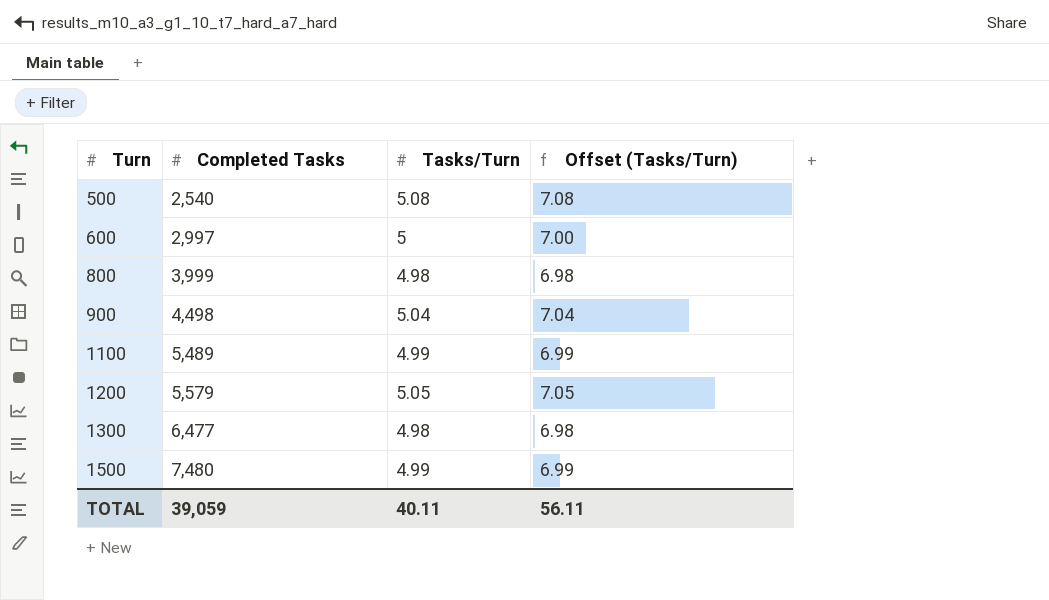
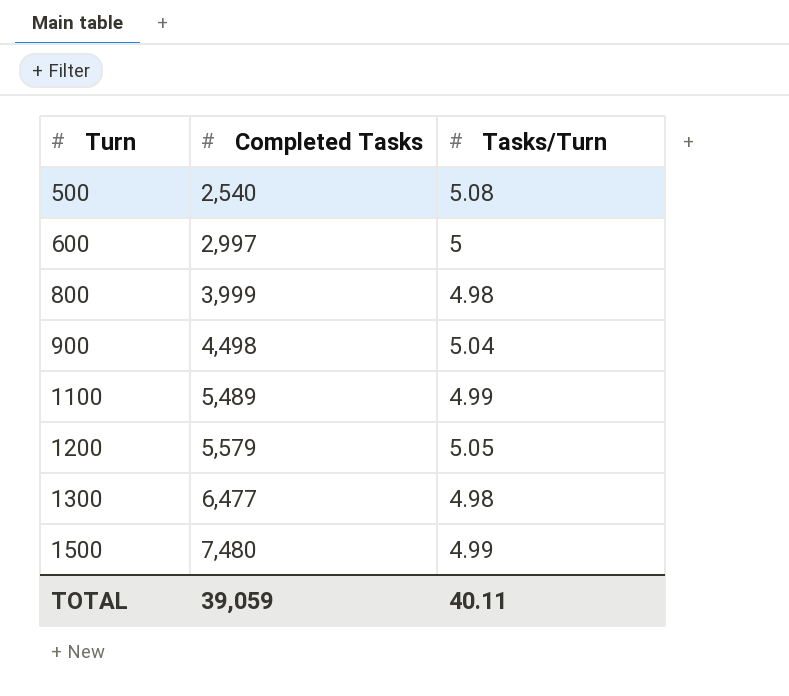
column Offset (Tasks/Turn) | formula: [Tasks/Turn] + 2 -> none

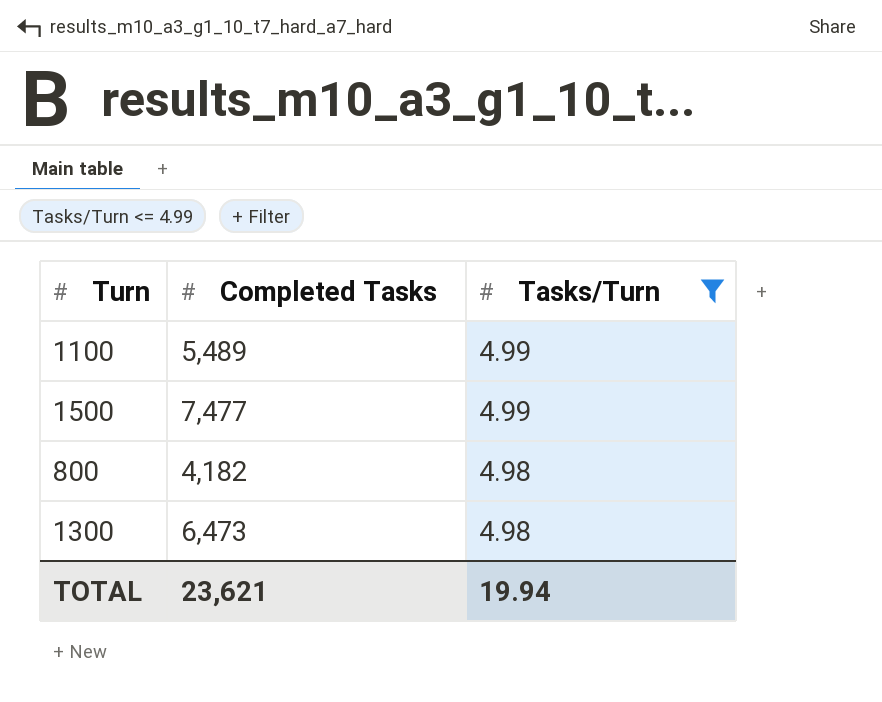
filter: none -> Tasks/Turn <= 4.99
row order: Turn ascending -> Tasks/Turn descending
1500 | Completed Tasks: 7,480 -> 7,477
800 | Completed Tasks: 3,999 -> 4,182
1300 | Completed Tasks: 6,477 -> 6,473
TOTAL | Completed Tasks: 39,059 -> 23,621
TOTAL | Tasks/Turn: 40.11 -> 19.94

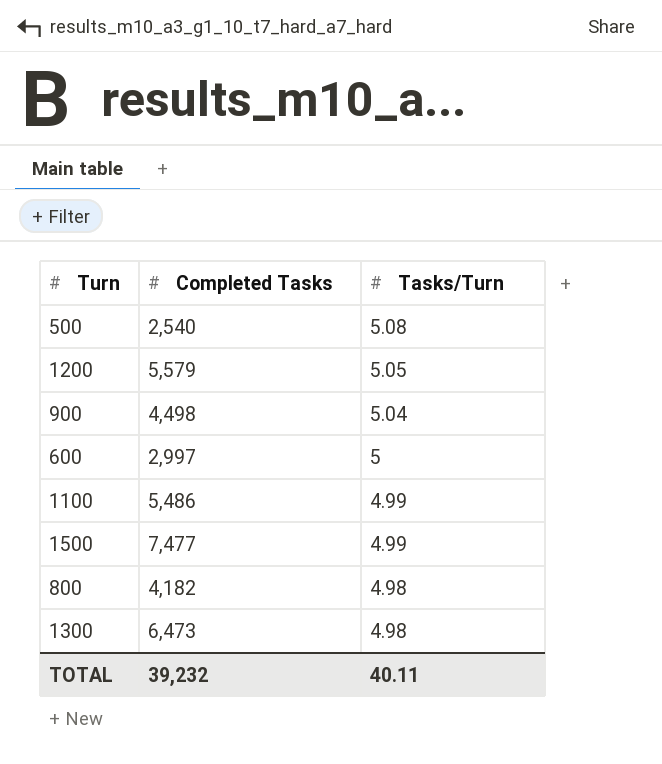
filter: Tasks/Turn <= 4.99 -> none
1100 | Completed Tasks: 5,489 -> 5,486
TOTAL | Completed Tasks: 23,621 -> 39,232
TOTAL | Tasks/Turn: 19.94 -> 40.11

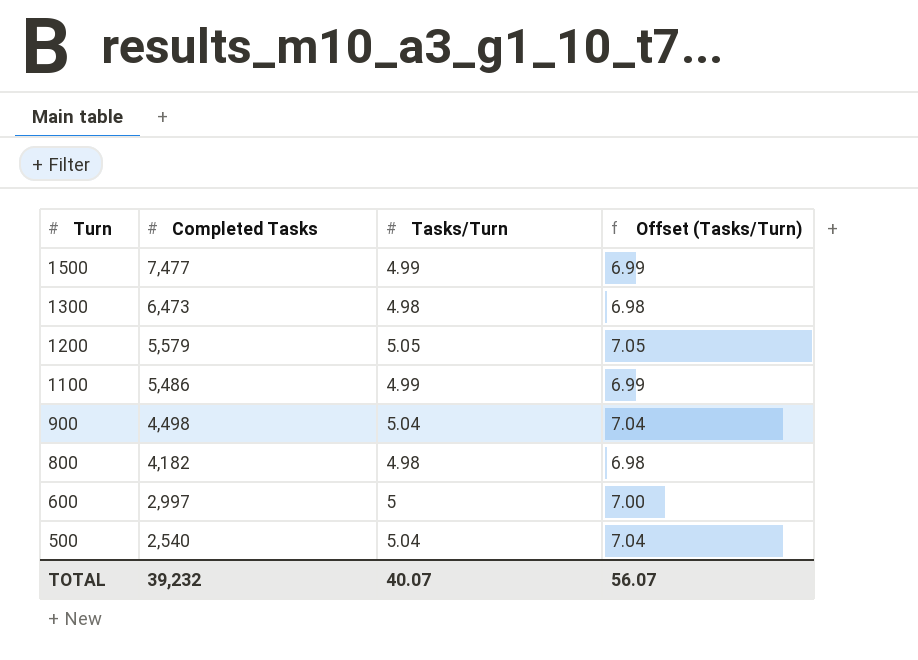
row order: Tasks/Turn descending -> Turn descending
column Offset (Tasks/Turn) | formula: none -> [Tasks/Turn] + 2
500 | Tasks/Turn: 5.08 -> 5.04
TOTAL | Tasks/Turn: 40.11 -> 40.07

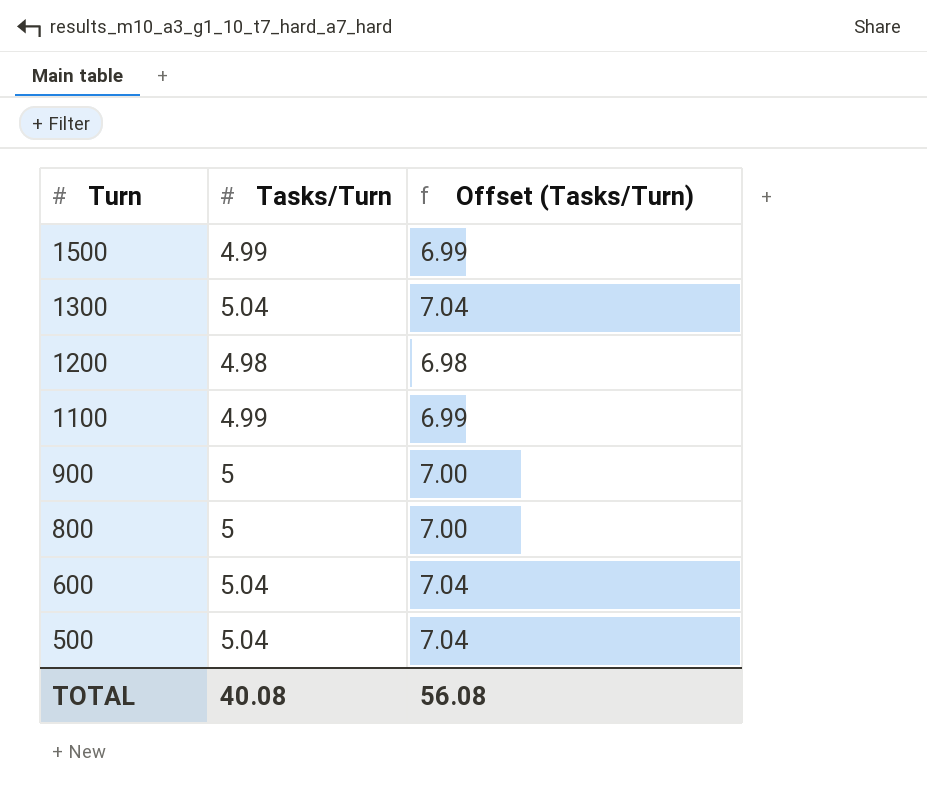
column Completed Tasks | position: 2 -> none
1300 | Tasks/Turn: 4.98 -> 5.04
1300 | Offset (Tasks/Turn): 6.98 -> 7.04
1200 | Tasks/Turn: 5.05 -> 4.98
1200 | Offset (Tasks/Turn): 7.05 -> 6.98
900 | Tasks/Turn: 5.04 -> 5
900 | Offset (Tasks/Turn): 7.04 -> 7.00
800 | Tasks/Turn: 4.98 -> 5
800 | Offset (Tasks/Turn): 6.98 -> 7.00
600 | Tasks/Turn: 5 -> 5.04
600 | Offset (Tasks/Turn): 7.00 -> 7.04
TOTAL | Tasks/Turn: 40.07 -> 40.08
TOTAL | Offset (Tasks/Turn): 56.07 -> 56.08

